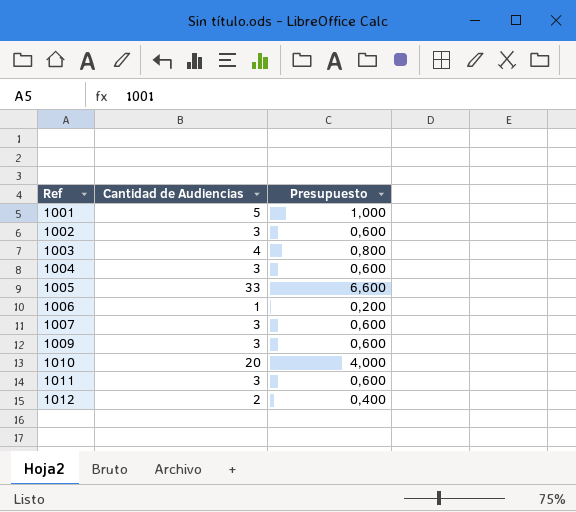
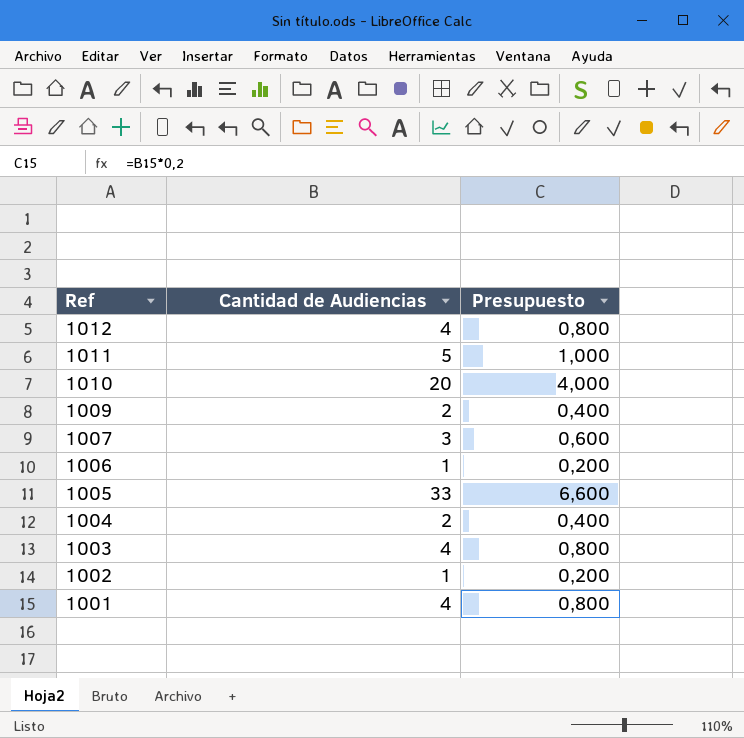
row order: Ref ascending -> Ref descending
1012 | Cantidad de Audiencias: 2 -> 4
1012 | Presupuesto: 0,400 -> 0,800
1011 | Cantidad de Audiencias: 3 -> 5
1011 | Presupuesto: 0,600 -> 1,000
1009 | Cantidad de Audiencias: 3 -> 2
1009 | Presupuesto: 0,600 -> 0,400
1004 | Cantidad de Audiencias: 3 -> 2
1004 | Presupuesto: 0,600 -> 0,400
1002 | Cantidad de Audiencias: 3 -> 1
1002 | Presupuesto: 0,600 -> 0,200
1001 | Cantidad de Audiencias: 5 -> 4
1001 | Presupuesto: 1,000 -> 0,800

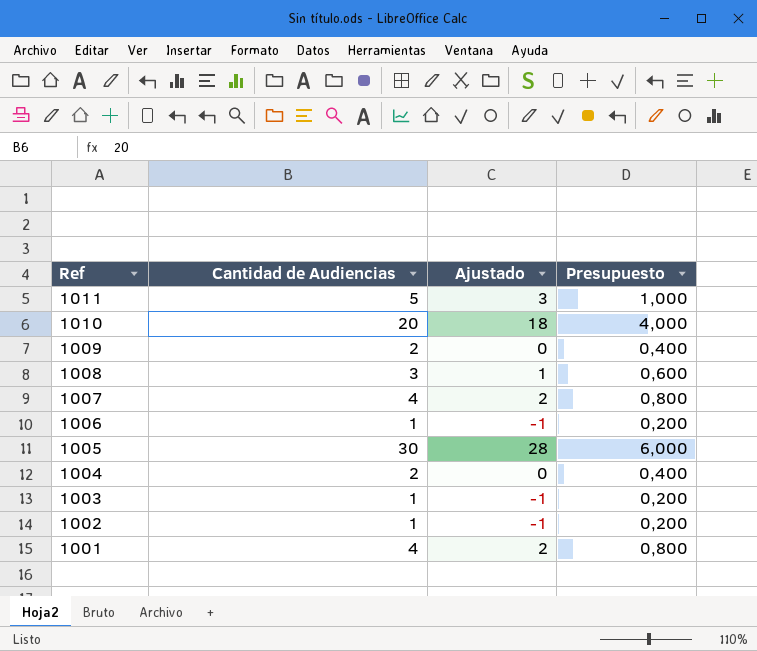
column Ajustado | formula: none -> [Cantidad de Audiencias] - 2
row 1012: 4 | 0,800 -> none
row 1008: none -> 3 | 1 | 0,600
1007 | Cantidad de Audiencias: 3 -> 4
1007 | Presupuesto: 0,600 -> 0,800
1005 | Cantidad de Audiencias: 33 -> 30
1005 | Presupuesto: 6,600 -> 6,000
1003 | Cantidad de Audiencias: 4 -> 1
1003 | Presupuesto: 0,800 -> 0,200

